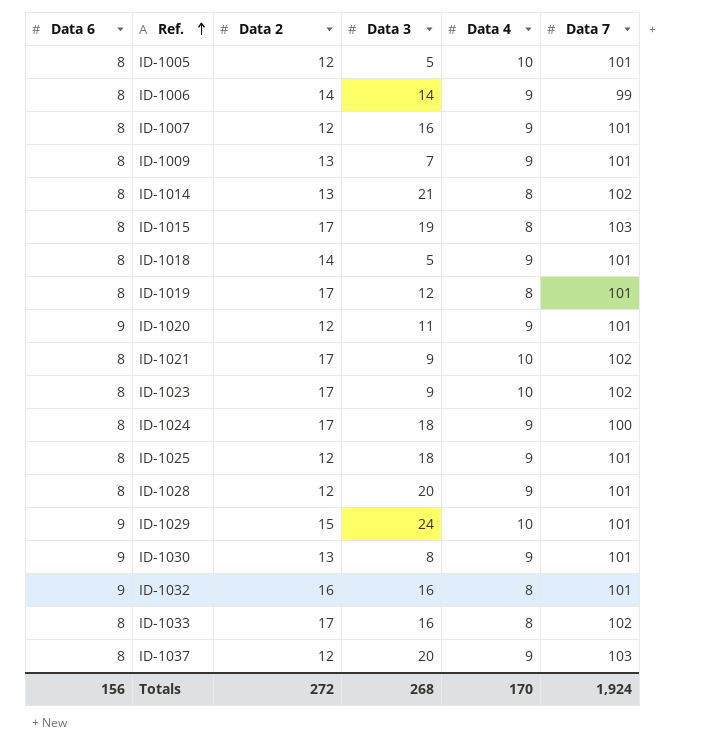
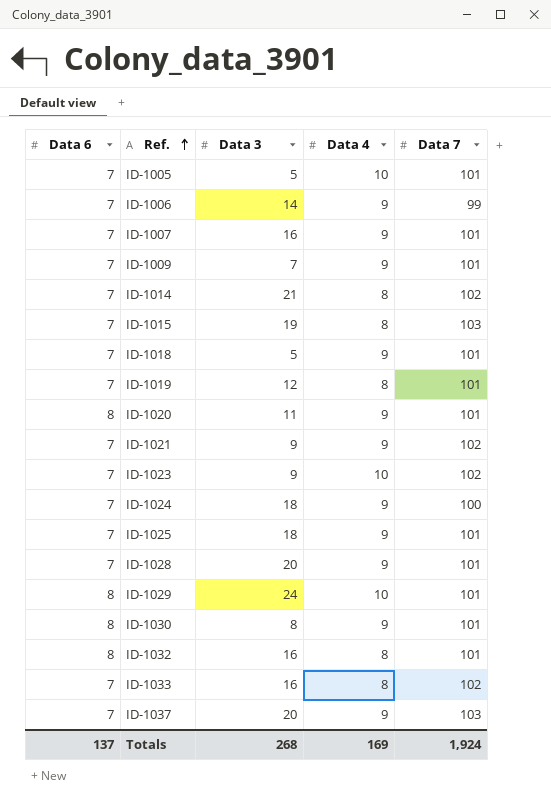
column Data 2 | position: 3 -> none
ID-1005 | Data 6: 8 -> 7
ID-1006 | Data 6: 8 -> 7
ID-1007 | Data 6: 8 -> 7
ID-1009 | Data 6: 8 -> 7
ID-1014 | Data 6: 8 -> 7
ID-1015 | Data 6: 8 -> 7
ID-1018 | Data 6: 8 -> 7
ID-1019 | Data 6: 8 -> 7
ID-1020 | Data 6: 9 -> 8
ID-1021 | Data 6: 8 -> 7
ID-1021 | Data 4: 10 -> 9
ID-1023 | Data 6: 8 -> 7
ID-1024 | Data 6: 8 -> 7
ID-1025 | Data 6: 8 -> 7
ID-1028 | Data 6: 8 -> 7
ID-1029 | Data 6: 9 -> 8
ID-1030 | Data 6: 9 -> 8
ID-1032 | Data 6: 9 -> 8
ID-1033 | Data 6: 8 -> 7
ID-1037 | Data 6: 8 -> 7
Totals | Data 6: 156 -> 137
Totals | Data 4: 170 -> 169

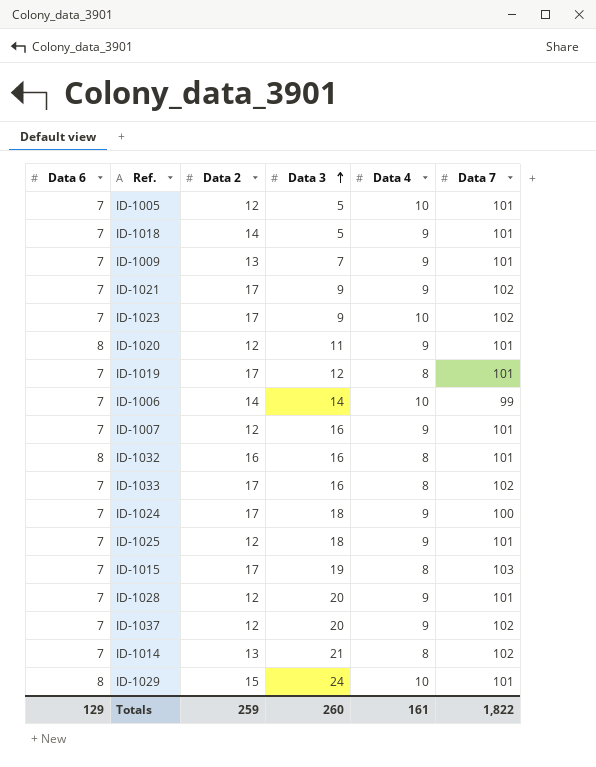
row order: Ref. ascending -> Data 3 ascending
column Data 2 | position: none -> 3
row ID-1030: 8 | 8 | 9 | 101 -> none
ID-1006 | Data 4: 9 -> 10
ID-1037 | Data 7: 103 -> 102
Totals | Data 6: 137 -> 129
Totals | Data 3: 268 -> 260
Totals | Data 4: 169 -> 161
Totals | Data 7: 1,924 -> 1,822

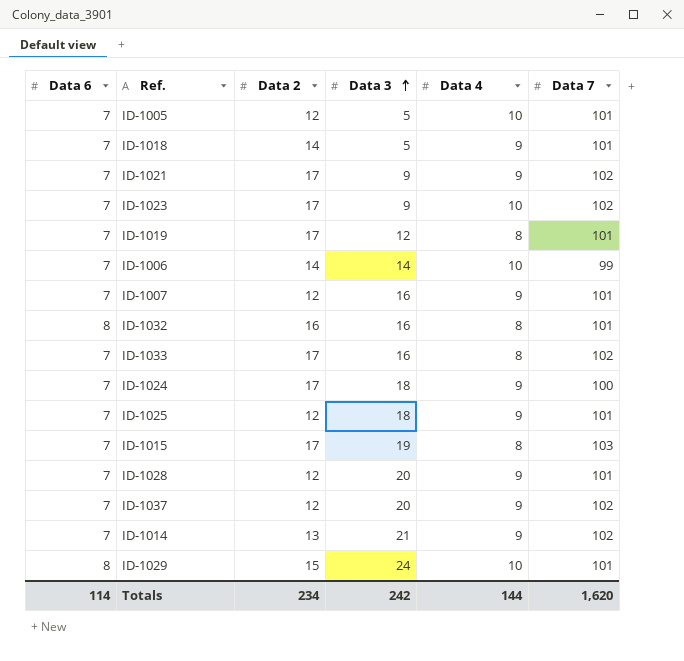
row ID-1009: 7 | 13 | 7 | 9 | 101 -> none
row ID-1020: 8 | 12 | 11 | 9 | 101 -> none
ID-1014 | Data 4: 8 -> 9
Totals | Data 6: 129 -> 114
Totals | Data 2: 259 -> 234
Totals | Data 3: 260 -> 242
Totals | Data 4: 161 -> 144
Totals | Data 7: 1,822 -> 1,620

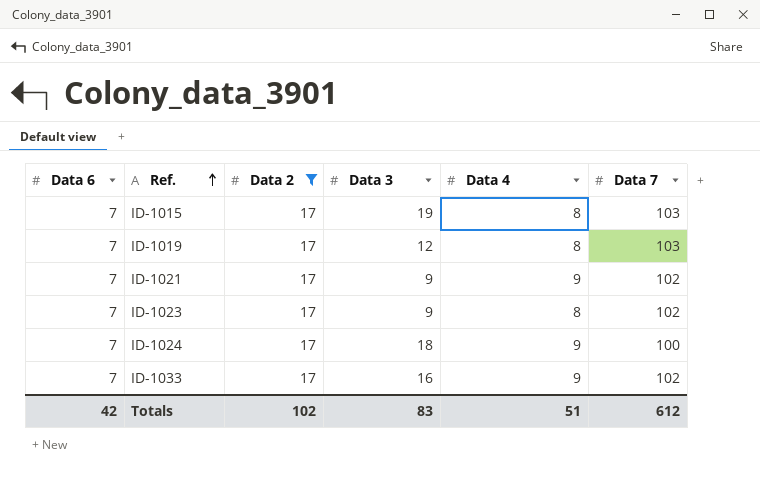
filter: none -> Data 2 = 17
row order: Data 3 ascending -> Ref. ascending
ID-1019 | Data 7: 101 -> 103
ID-1023 | Data 4: 10 -> 8
ID-1033 | Data 4: 8 -> 9
Totals | Data 6: 114 -> 42
Totals | Data 2: 234 -> 102
Totals | Data 3: 242 -> 83
Totals | Data 4: 144 -> 51
Totals | Data 7: 1,620 -> 612

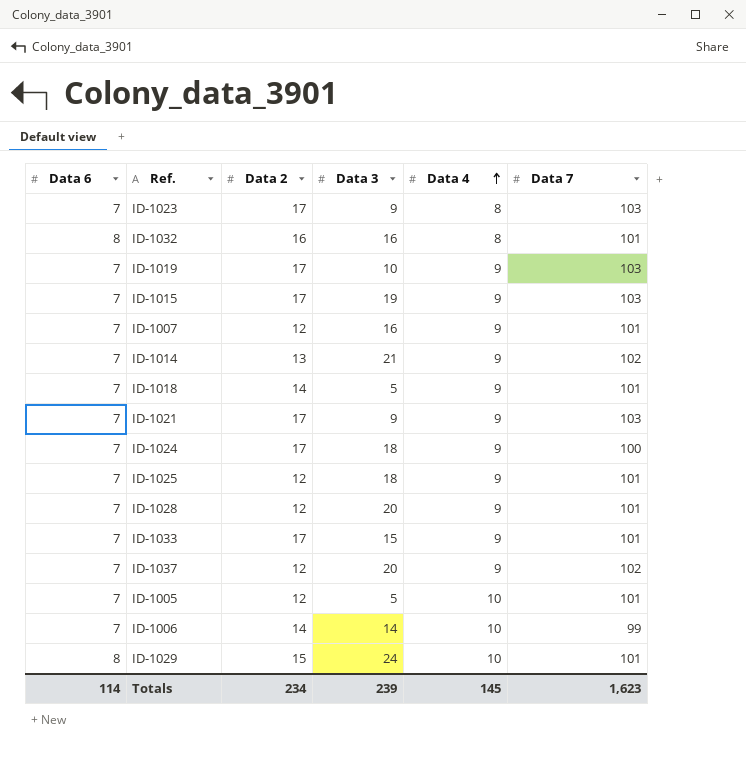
filter: Data 2 = 17 -> none
row order: Ref. ascending -> Data 4 ascending
ID-1023 | Data 7: 102 -> 103
ID-1019 | Data 3: 12 -> 10
ID-1019 | Data 4: 8 -> 9
ID-1015 | Data 4: 8 -> 9
ID-1021 | Data 7: 102 -> 103
ID-1033 | Data 3: 16 -> 15
ID-1033 | Data 7: 102 -> 101
Totals | Data 6: 42 -> 114
Totals | Data 2: 102 -> 234
Totals | Data 3: 83 -> 239
Totals | Data 4: 51 -> 145
Totals | Data 7: 612 -> 1,623

